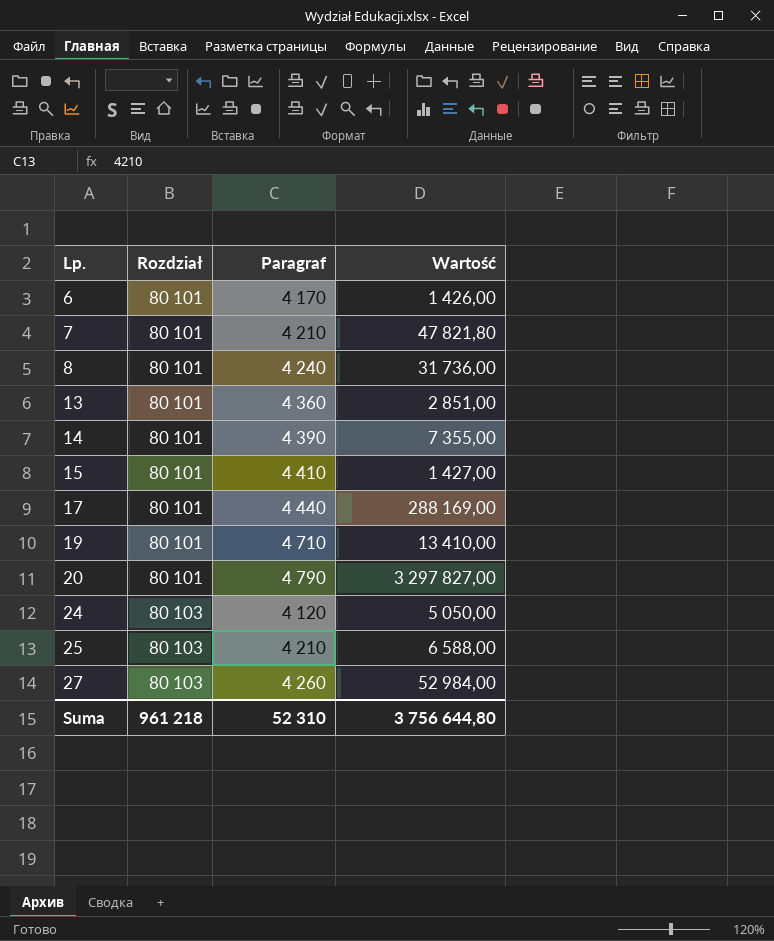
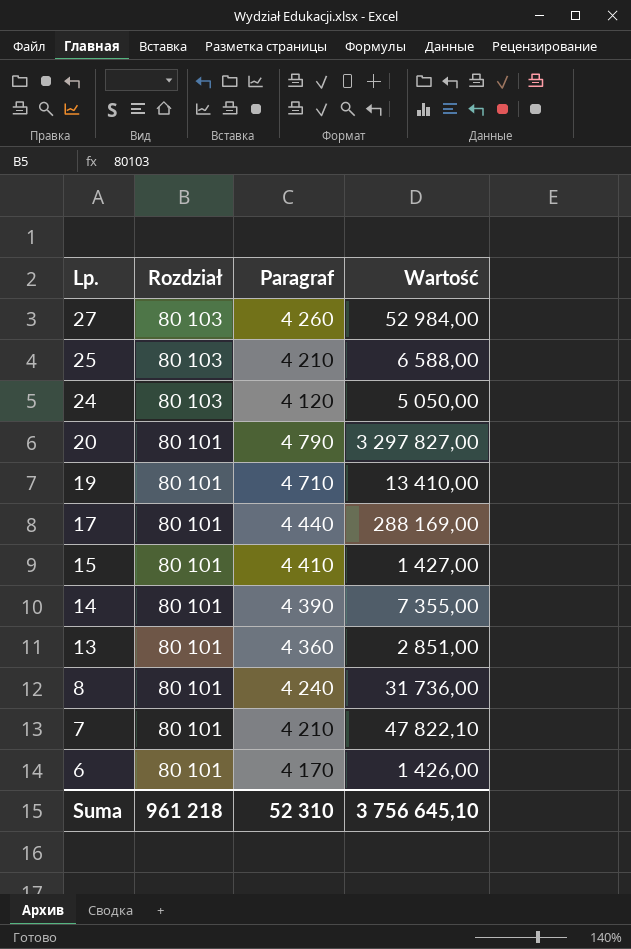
row order: Lp. ascending -> Lp. descending
7 | Wartość: 47 821,80 -> 47 822,10
Suma | Wartość: 3 756 644,80 -> 3 756 645,10

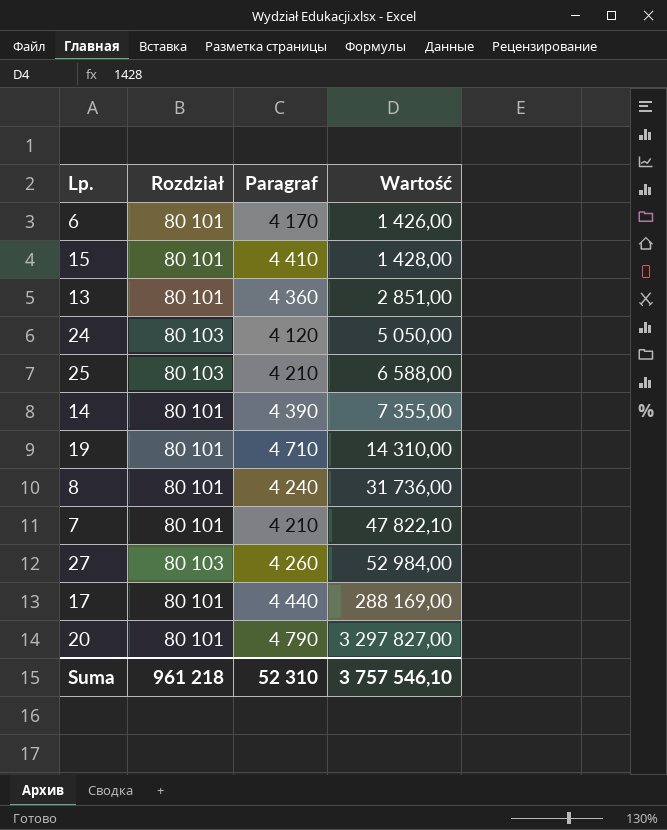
row order: Lp. descending -> Wartość ascending
15 | Wartość: 1 427,00 -> 1 428,00
19 | Wartość: 13 410,00 -> 14 310,00
Suma | Wartość: 3 756 645,10 -> 3 757 546,10

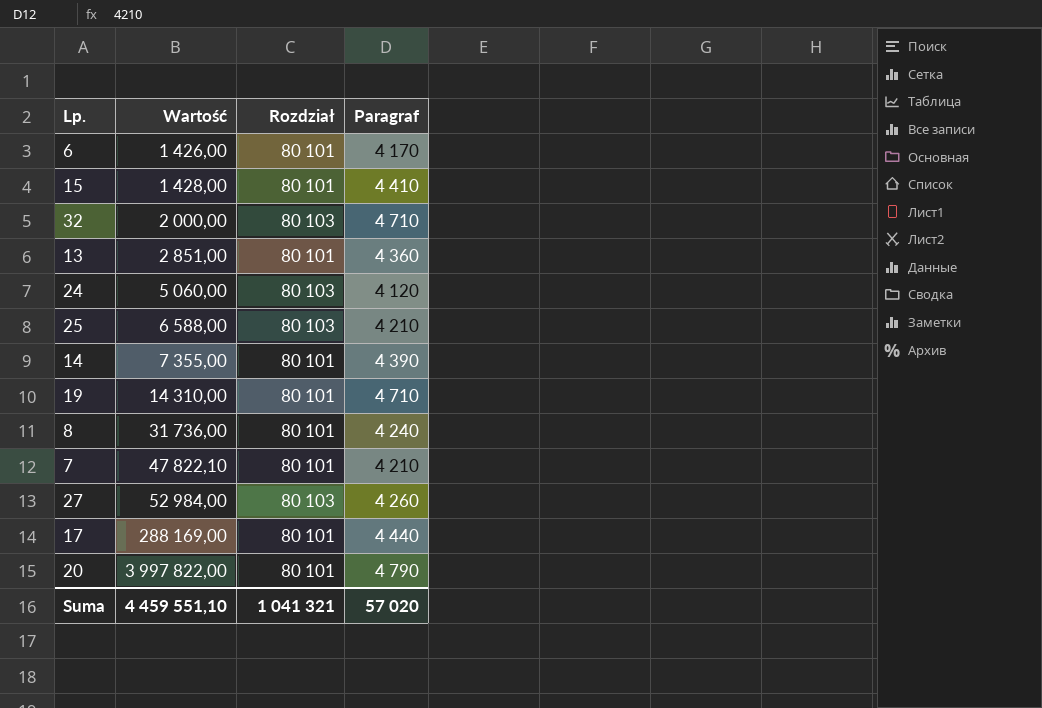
column Wartość | position: 4 -> 2
row 32: none -> 2 000,00 | 80 103 | 4 710
24 | Wartość: 5 050,00 -> 5 060,00
20 | Wartość: 3 297 827,00 -> 3 997 822,00
Suma | Wartość: 3 757 546,10 -> 4 459 551,10
Suma | Rozdział: 961 218 -> 1 041 321
Suma | Paragraf: 52 310 -> 57 020

